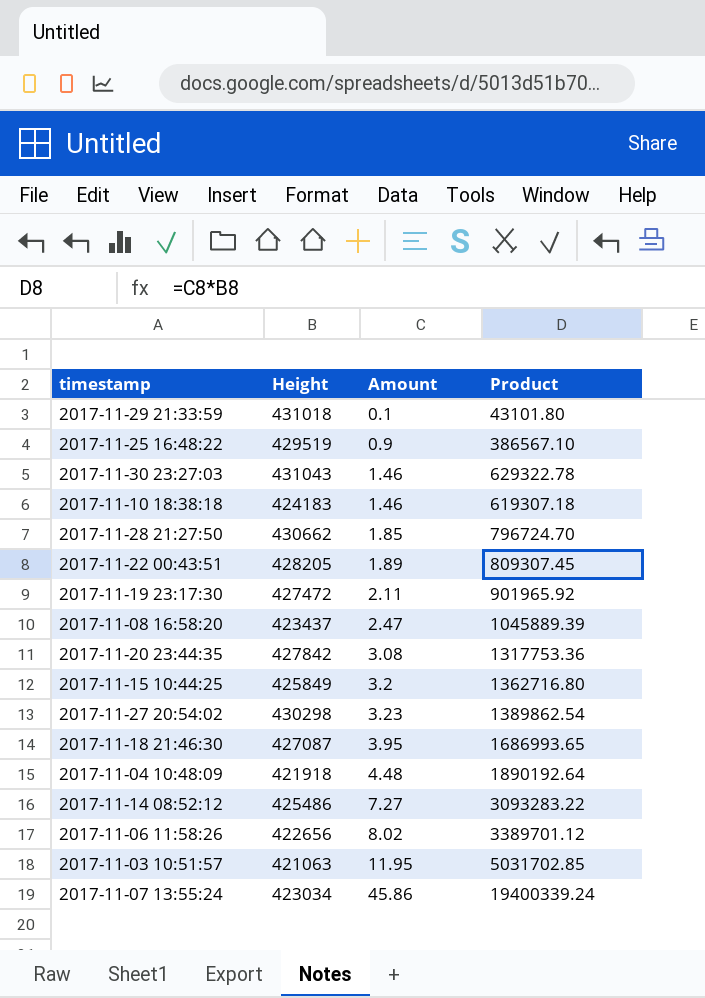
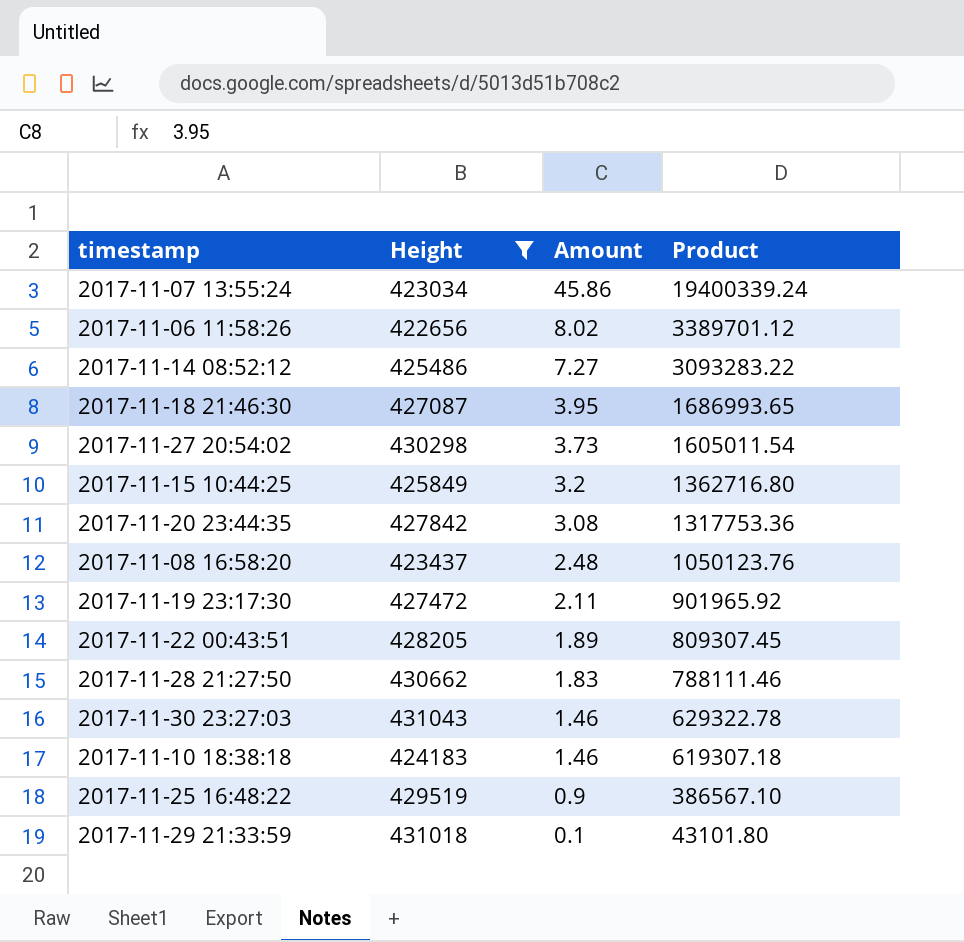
filter: none -> Height >= 422656
row order: Amount ascending -> Amount descending
2017-11-27 20:54:02 | Amount: 3.23 -> 3.73
2017-11-27 20:54:02 | Product: 1389862.54 -> 1605011.54
2017-11-08 16:58:20 | Amount: 2.47 -> 2.48
2017-11-08 16:58:20 | Product: 1045889.39 -> 1050123.76
2017-11-28 21:27:50 | Amount: 1.85 -> 1.83
2017-11-28 21:27:50 | Product: 796724.70 -> 788111.46

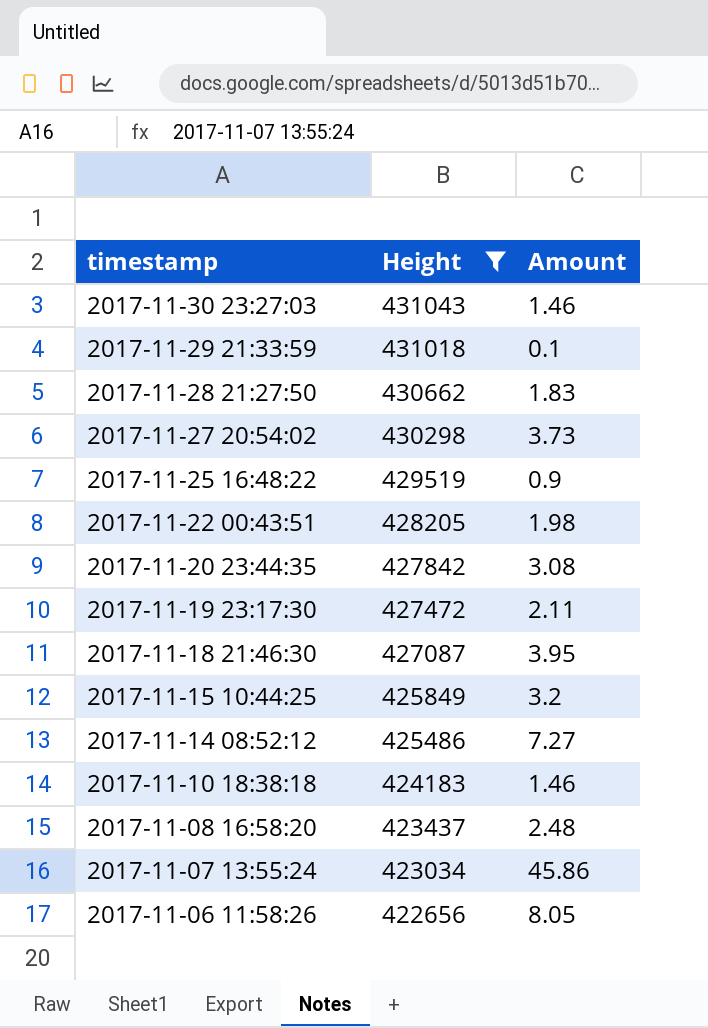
row order: Amount descending -> timestamp descending
column Product | formula: [Height] * [Amount] -> none
2017-11-22 00:43:51 | Amount: 1.89 -> 1.98
2017-11-06 11:58:26 | Amount: 8.02 -> 8.05

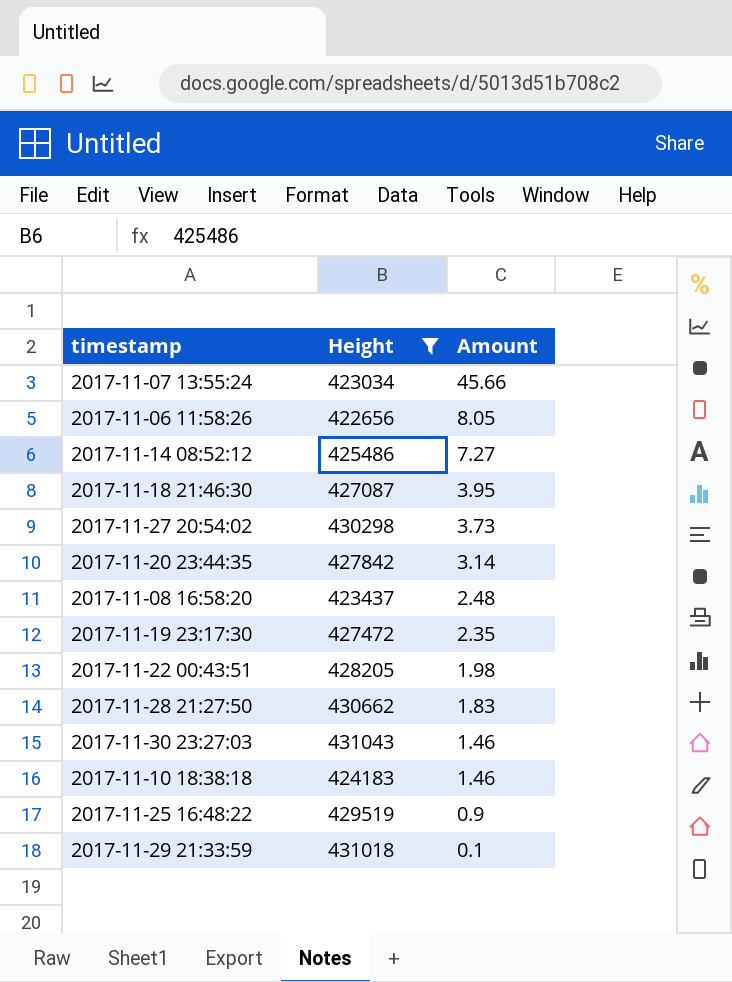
row order: timestamp descending -> Amount descending
row 2017-11-15 10:44:25: 425849 | 3.2 -> none
2017-11-07 13:55:24 | Amount: 45.86 -> 45.66
2017-11-20 23:44:35 | Amount: 3.08 -> 3.14
2017-11-19 23:17:30 | Amount: 2.11 -> 2.35

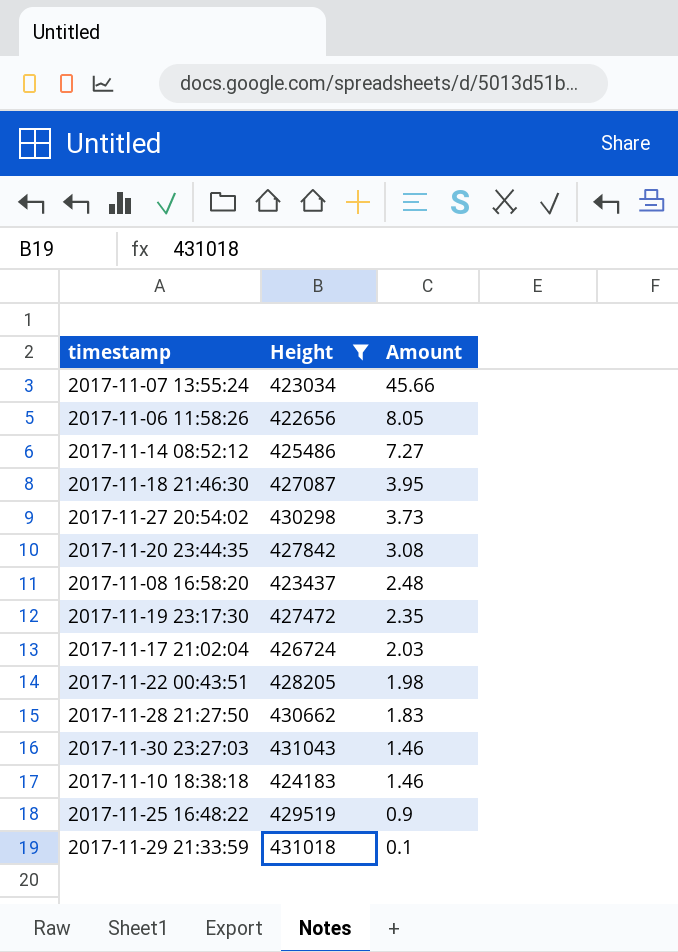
2017-11-20 23:44:35 | Amount: 3.14 -> 3.08
row 2017-11-17 21:02:04: none -> 426724 | 2.03

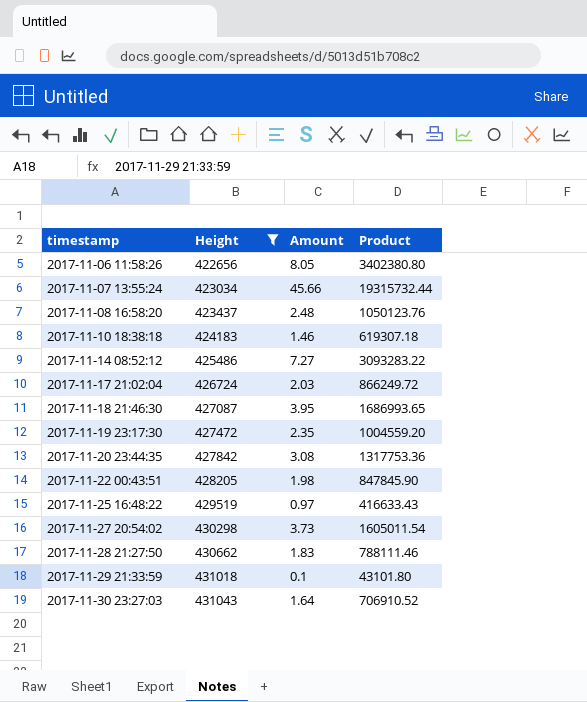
row order: Amount descending -> timestamp ascending
column Product | formula: none -> [Height] * [Amount]
2017-11-25 16:48:22 | Amount: 0.9 -> 0.97
2017-11-30 23:27:03 | Amount: 1.46 -> 1.64

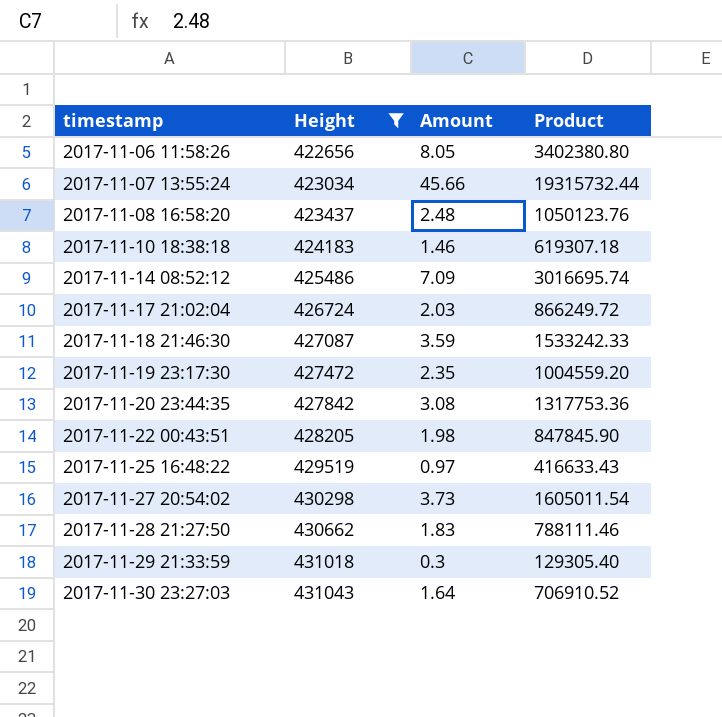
2017-11-14 08:52:12 | Amount: 7.27 -> 7.09
2017-11-14 08:52:12 | Product: 3093283.22 -> 3016695.74
2017-11-18 21:46:30 | Amount: 3.95 -> 3.59
2017-11-18 21:46:30 | Product: 1686993.65 -> 1533242.33
2017-11-29 21:33:59 | Amount: 0.1 -> 0.3
2017-11-29 21:33:59 | Product: 43101.80 -> 129305.40

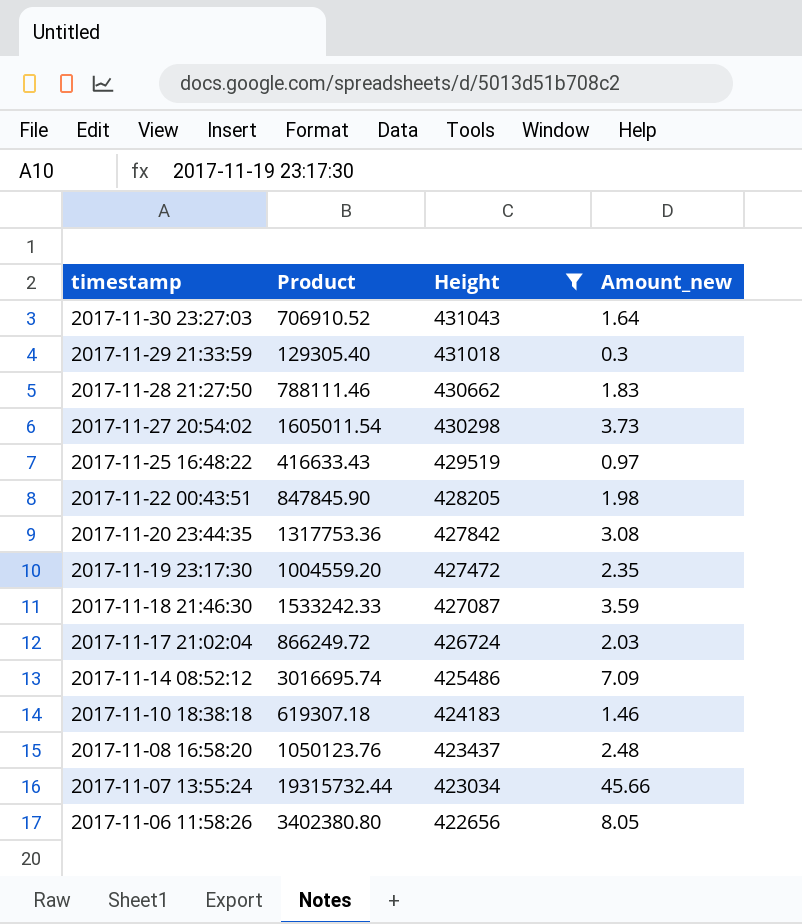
row order: timestamp ascending -> timestamp descending
column Product | position: 4 -> 2
column name: Amount -> Amount_new

